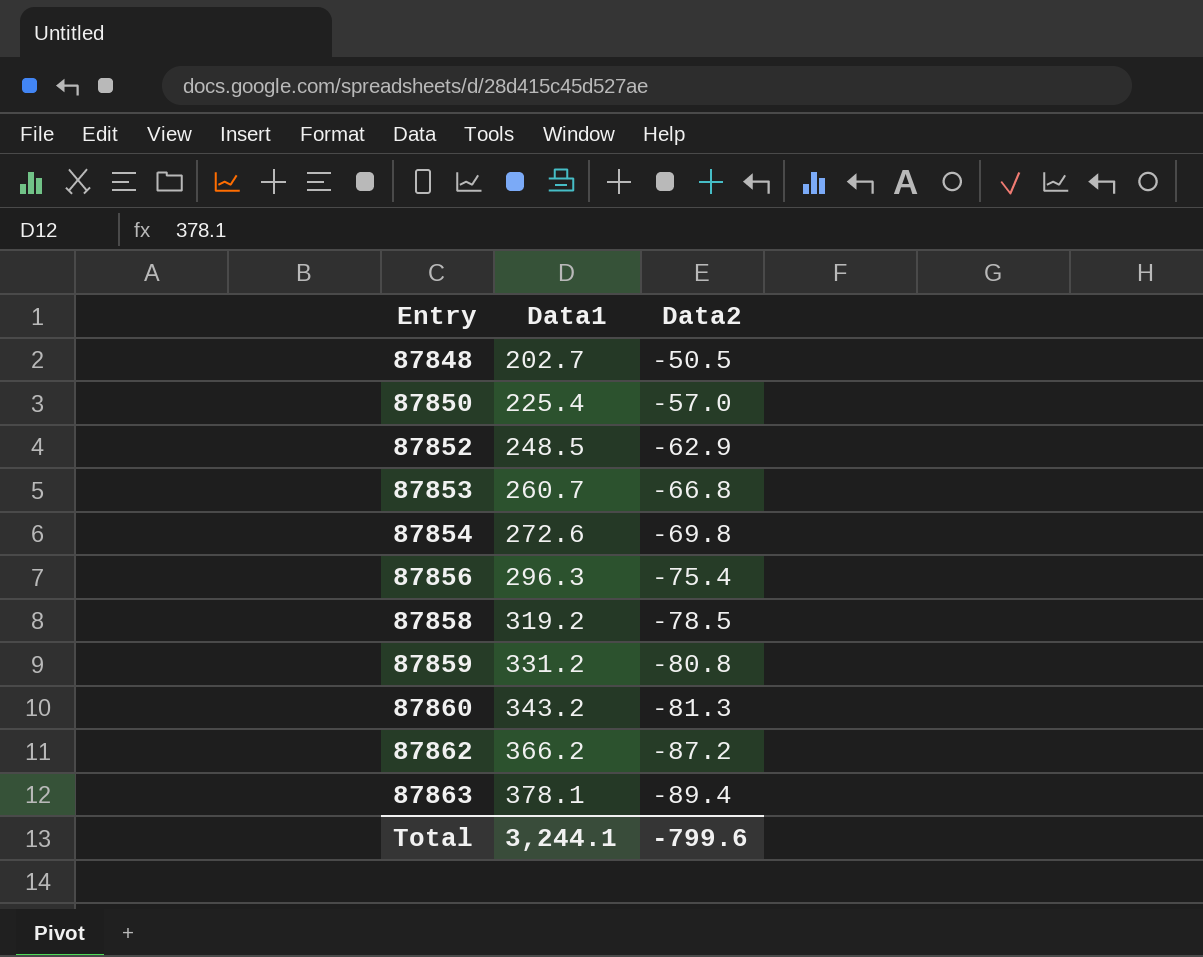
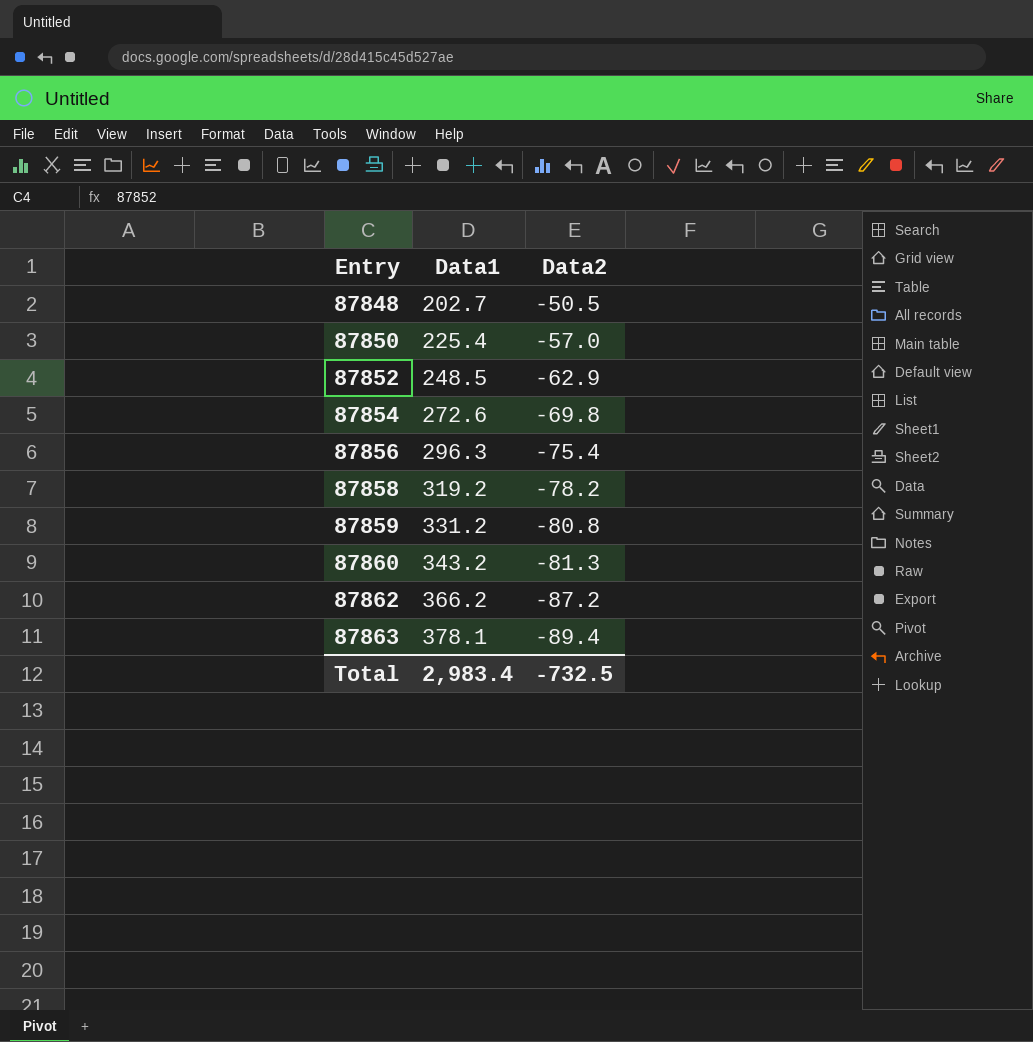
row 87853: 260.7 | -66.8 -> none
87858 | Data2: -78.5 -> -78.2
Total | Data1: 3,244.1 -> 2,983.4
Total | Data2: -799.6 -> -732.5

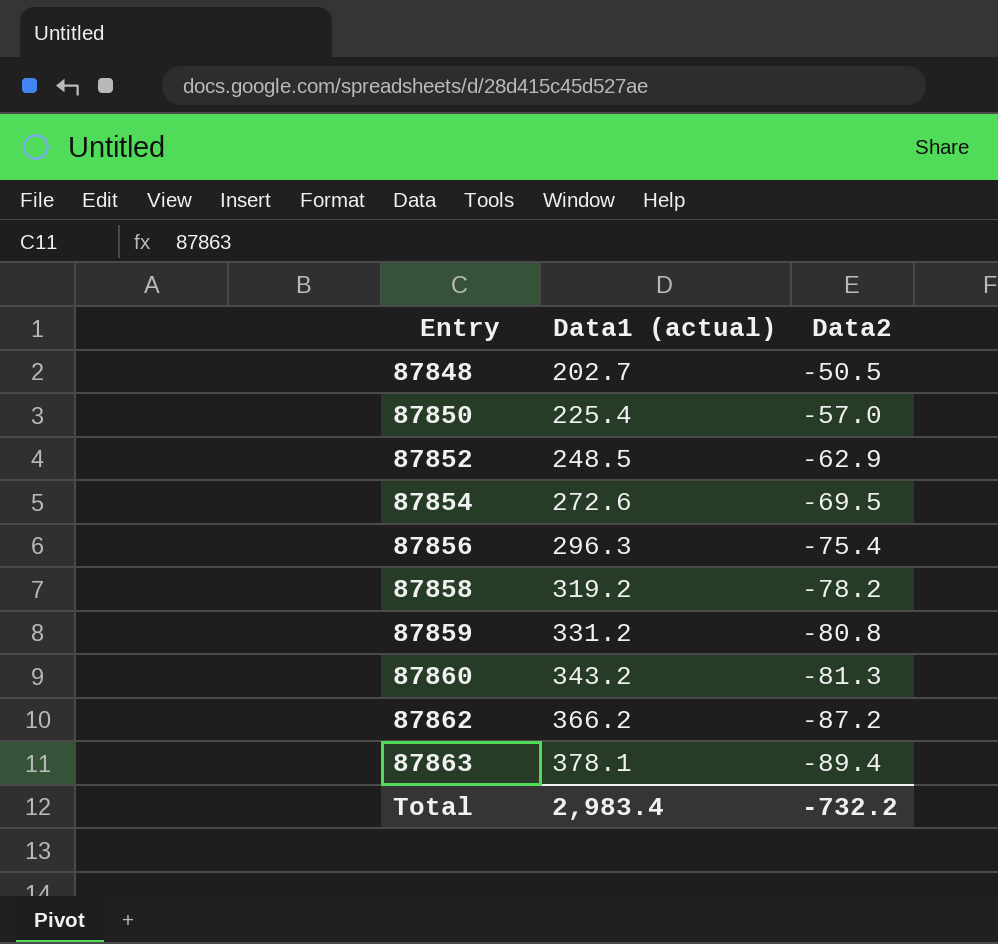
column name: Data1 -> Data1 (actual)
87854 | Data2: -69.8 -> -69.5
Total | Data2: -732.5 -> -732.2

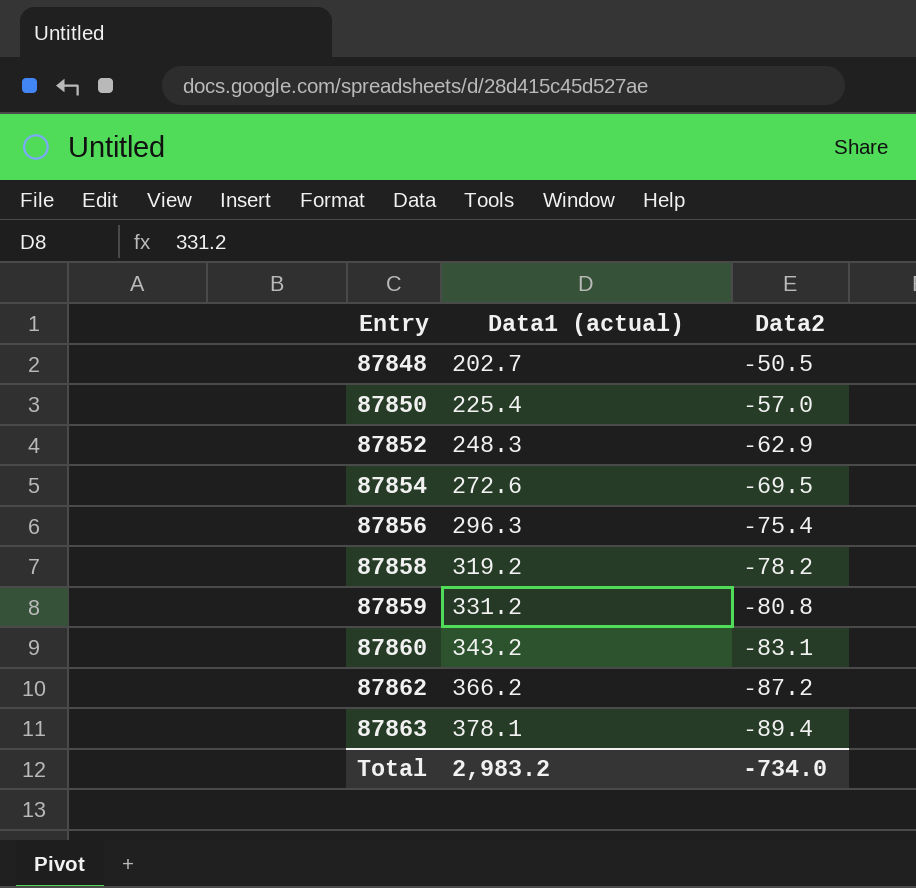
87852 | Data1 (actual): 248.5 -> 248.3
87860 | Data2: -81.3 -> -83.1
Total | Data1 (actual): 2,983.4 -> 2,983.2
Total | Data2: -732.2 -> -734.0

